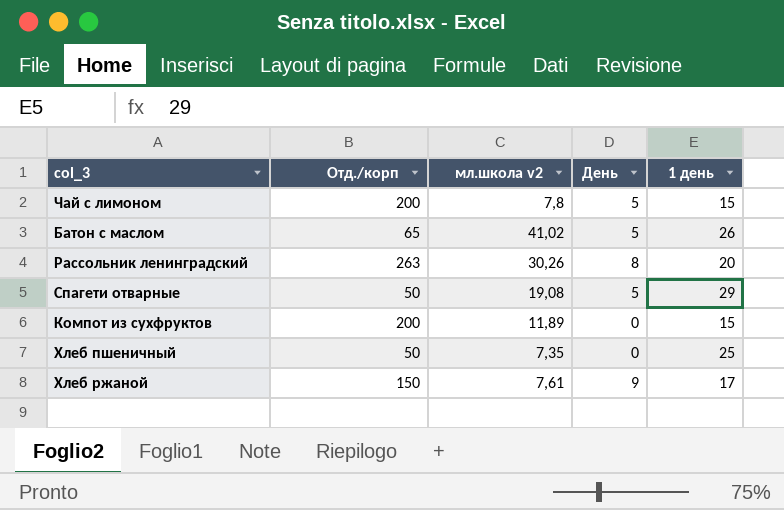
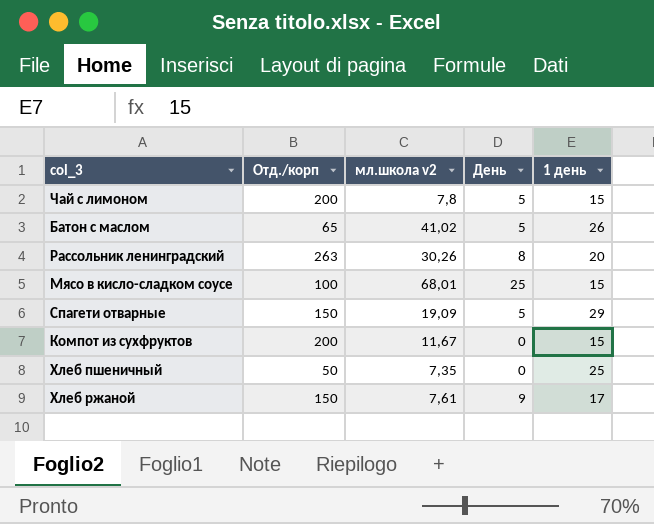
row Мясо в кисло-сладком соусе: none -> 100 | 68,01 | 25 | 15
Спагети отварные | Отд./корп: 50 -> 150
Спагети отварные | мл.школа v2: 19,08 -> 19,09
Компот из сухфруктов | мл.школа v2: 11,89 -> 11,67

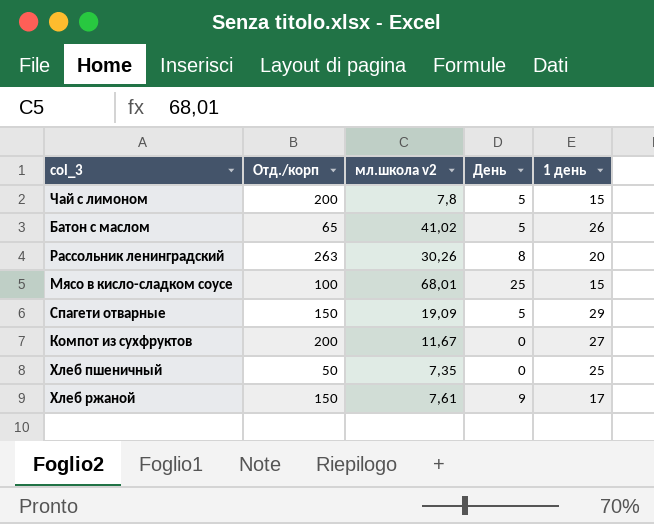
Компот из сухфруктов | 1 день: 15 -> 27

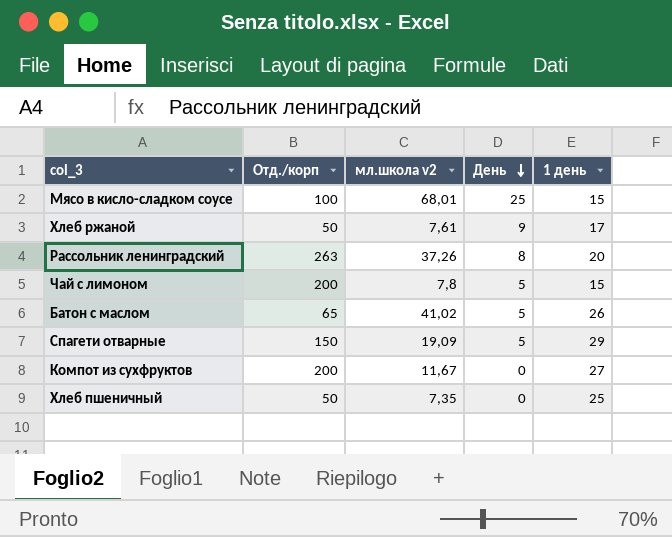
row order: none -> День descending
Хлеб ржаной | Отд./корп: 150 -> 50
Рассольник ленинградский | мл.школа v2: 30,26 -> 37,26

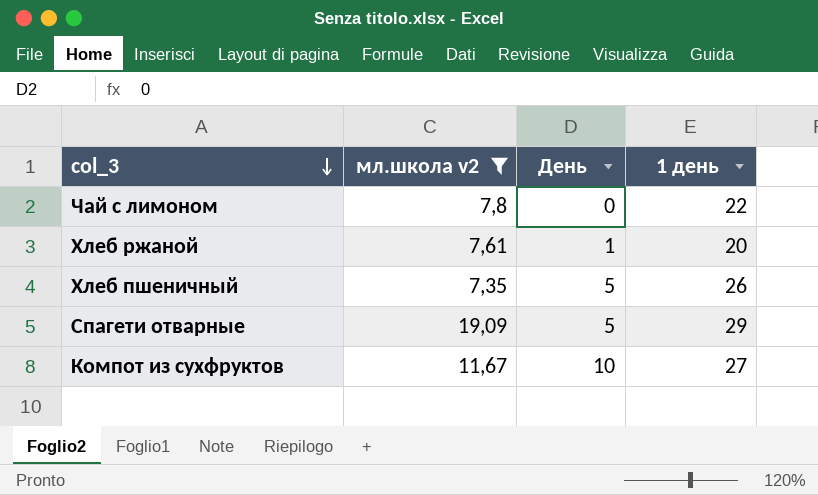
filter: none -> мл.школа v2 <= 19,09
row order: День descending -> col_3 descending
column Отд./корп | position: 2 -> none
Чай с лимоном | День: 5 -> 0
Чай с лимоном | 1 день: 15 -> 22
Хлеб ржаной | День: 9 -> 1
Хлеб ржаной | 1 день: 17 -> 20
Хлеб пшеничный | День: 0 -> 5
Хлеб пшеничный | 1 день: 25 -> 26
Компот из сухфруктов | День: 0 -> 10

